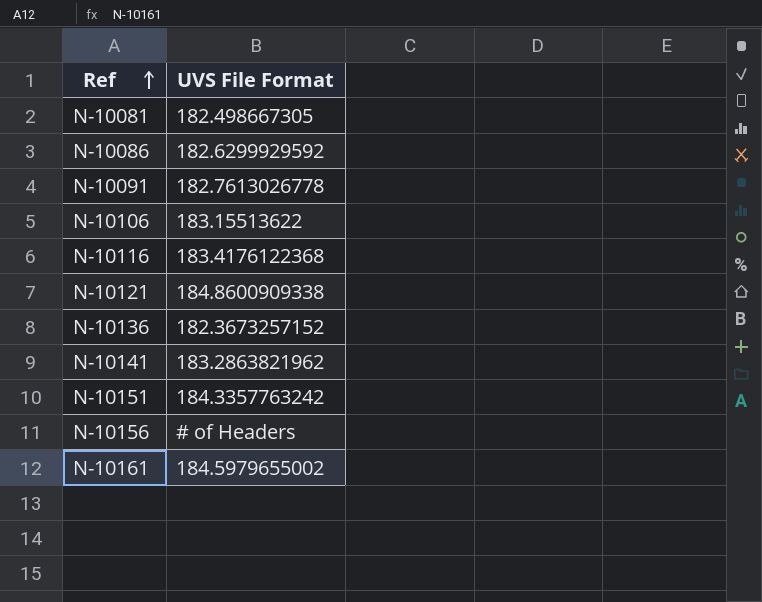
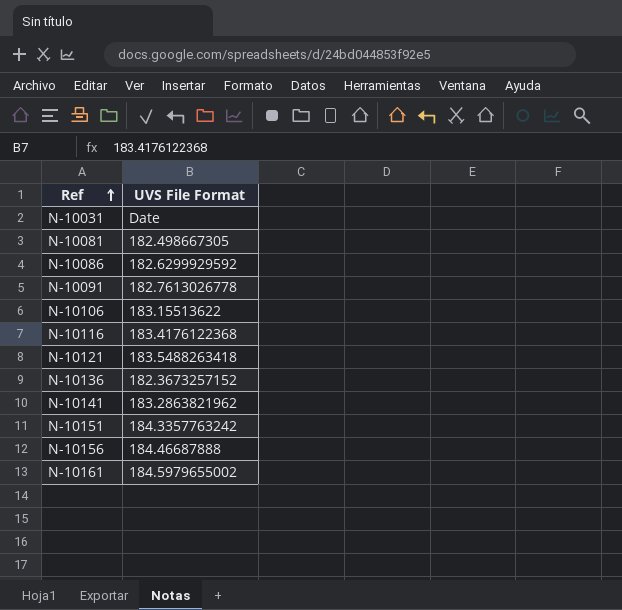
row N-10031: none -> Date
N-10121 | UVS File Format: 184.8600909338 -> 183.5488263418
N-10156 | UVS File Format: # of Headers -> 184.46687888

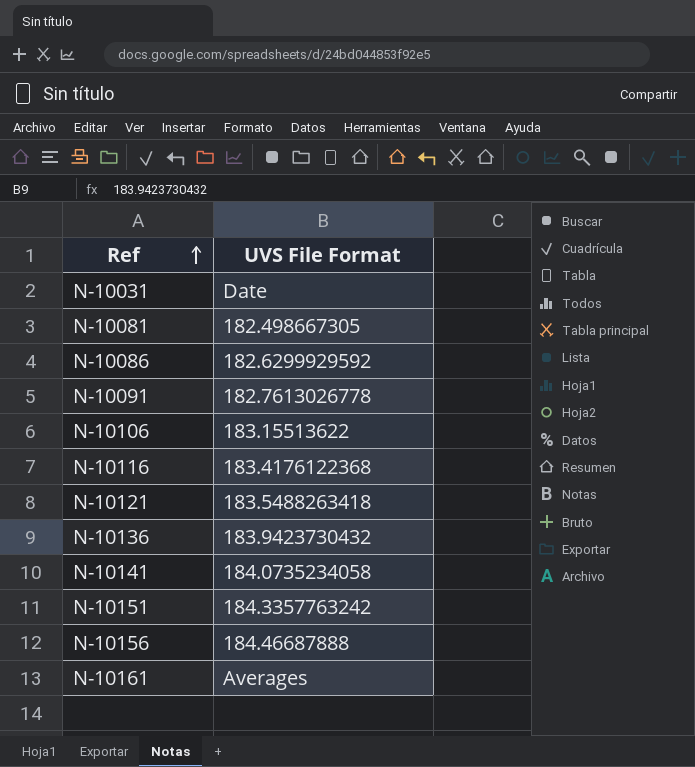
N-10136 | UVS File Format: 182.3673257152 -> 183.9423730432
N-10141 | UVS File Format: 183.2863821962 -> 184.0735234058
N-10161 | UVS File Format: 184.5979655002 -> Averages

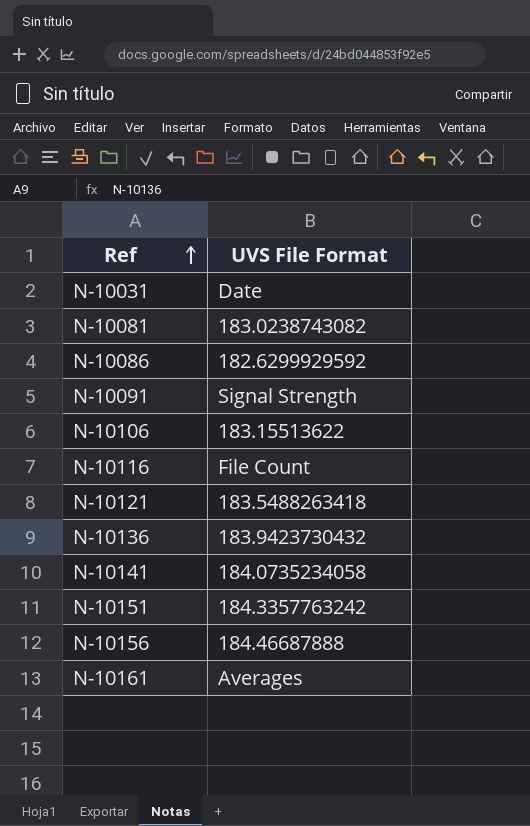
N-10081 | UVS File Format: 182.498667305 -> 183.0238743082
N-10091 | UVS File Format: 182.7613026778 -> Signal Strength
N-10116 | UVS File Format: 183.4176122368 -> File Count

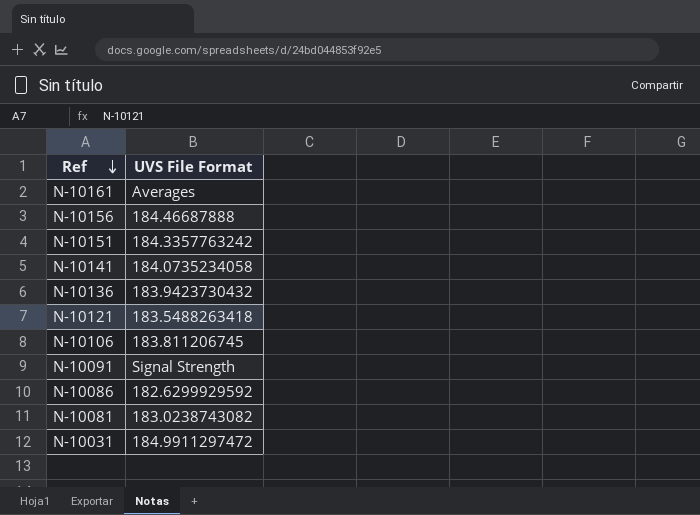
row order: Ref ascending -> Ref descending
row N-10116: File Count -> none
N-10106 | UVS File Format: 183.15513622 -> 183.811206745
N-10031 | UVS File Format: Date -> 184.9911297472

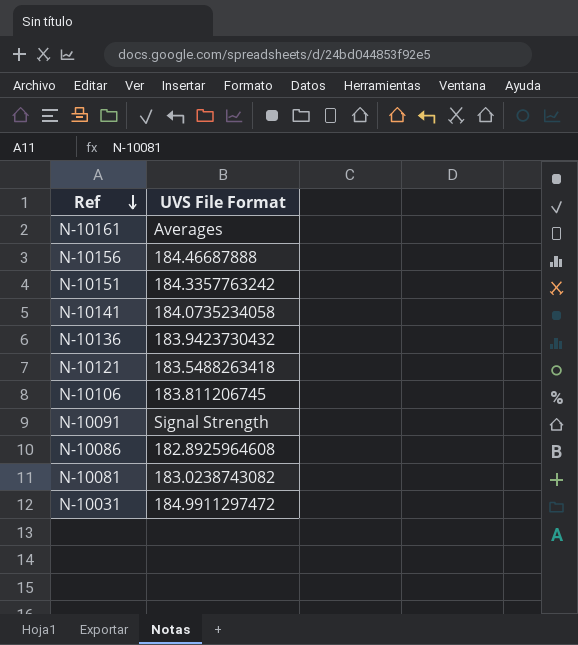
N-10086 | UVS File Format: 182.6299929592 -> 182.8925964608

